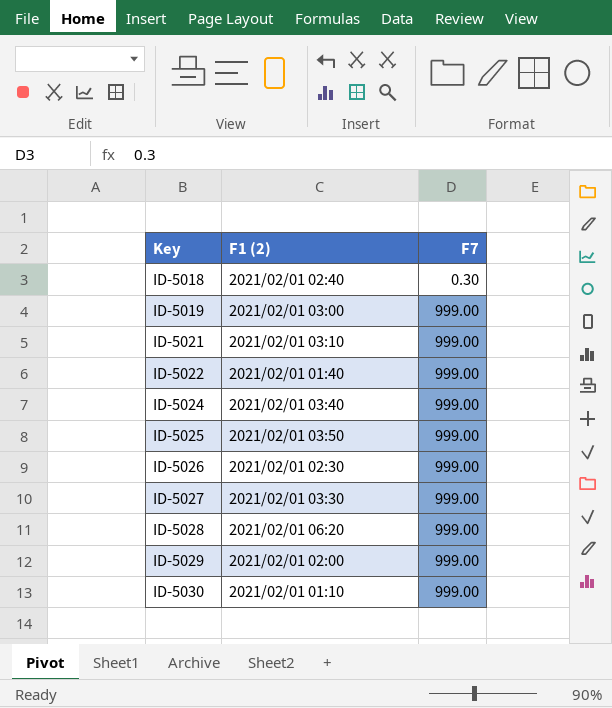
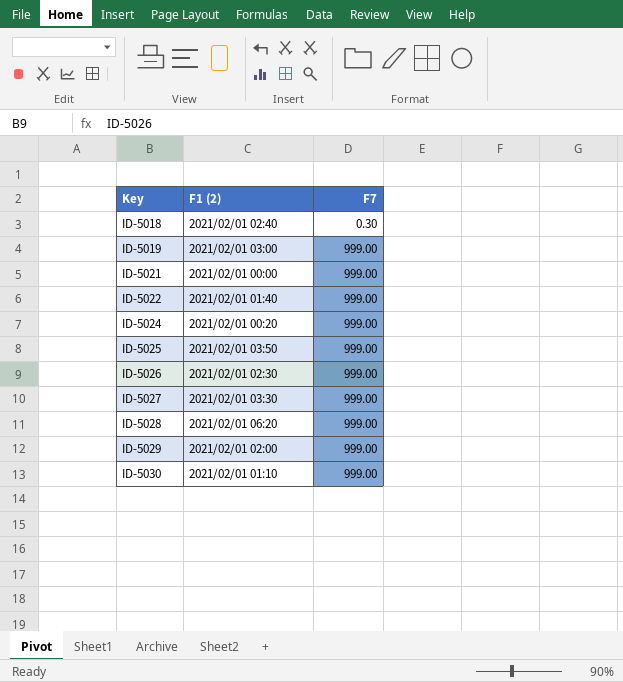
ID-5021 | F1 (2): 2021/02/01 03:10 -> 2021/02/01 00:00
ID-5024 | F1 (2): 2021/02/01 03:40 -> 2021/02/01 00:20

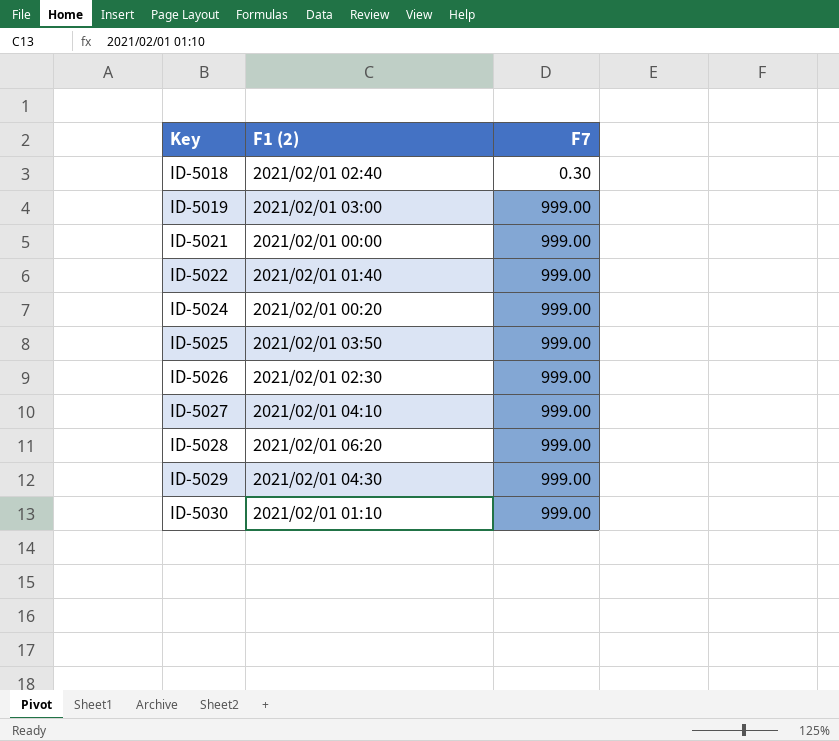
ID-5027 | F1 (2): 2021/02/01 03:30 -> 2021/02/01 04:10
ID-5029 | F1 (2): 2021/02/01 02:00 -> 2021/02/01 04:30

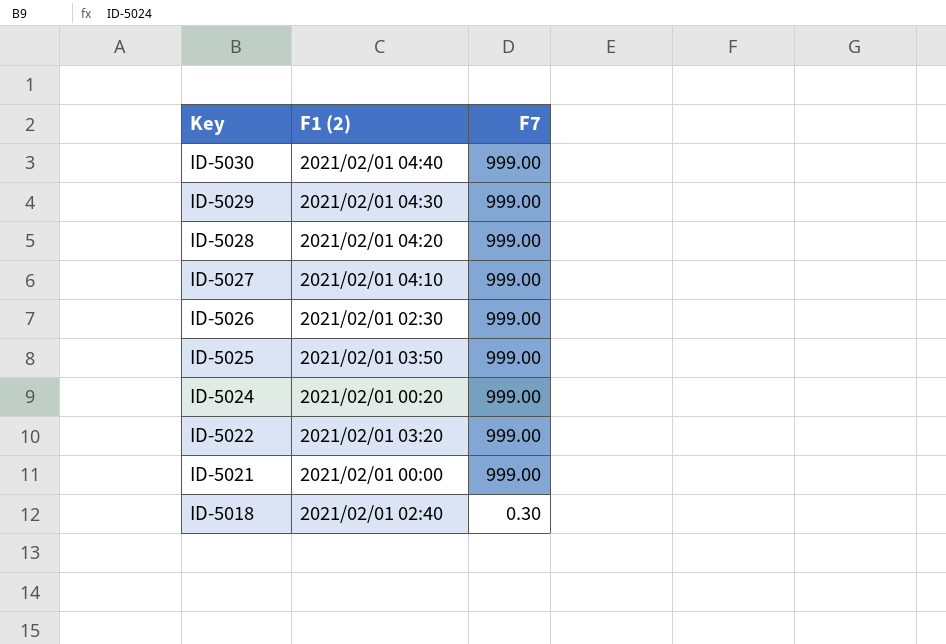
row order: Key ascending -> Key descending
row ID-5019: 2021/02/01 03:00 | 999.00 -> none
ID-5030 | F1 (2): 2021/02/01 01:10 -> 2021/02/01 04:40
ID-5028 | F1 (2): 2021/02/01 06:20 -> 2021/02/01 04:20
ID-5022 | F1 (2): 2021/02/01 01:40 -> 2021/02/01 03:20

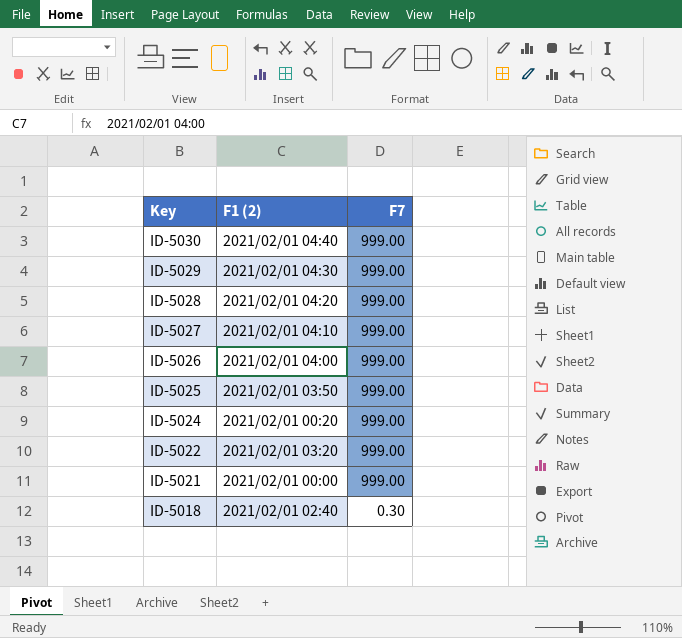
ID-5026 | F1 (2): 2021/02/01 02:30 -> 2021/02/01 04:00

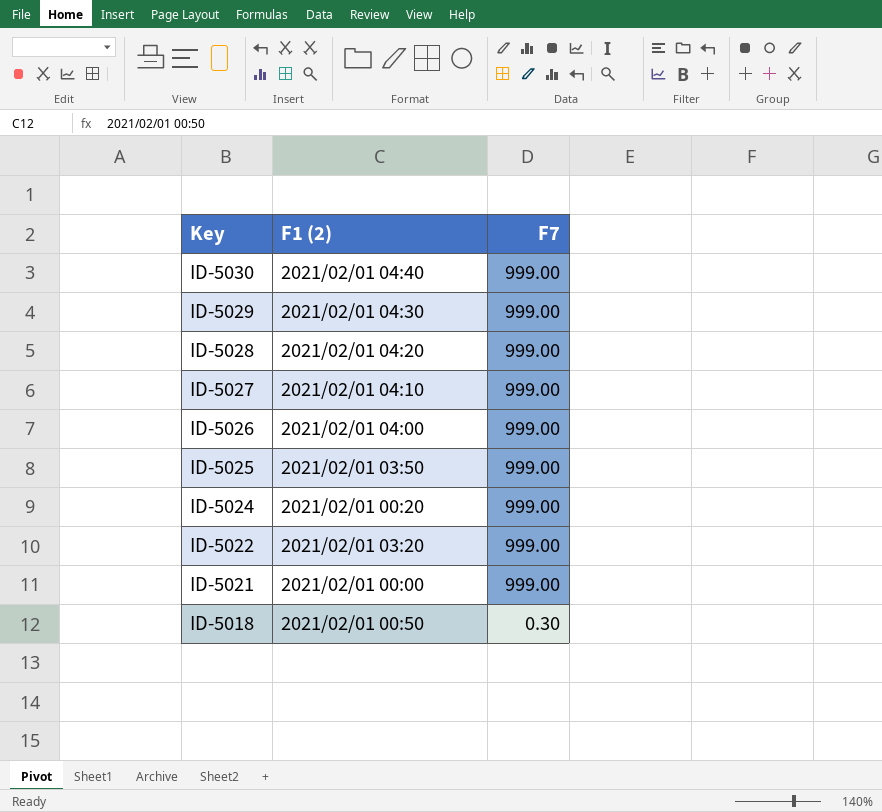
ID-5018 | F1 (2): 2021/02/01 02:40 -> 2021/02/01 00:50

